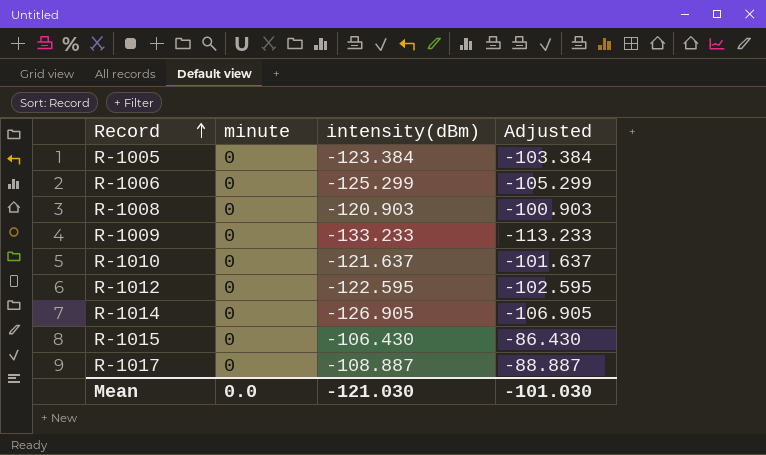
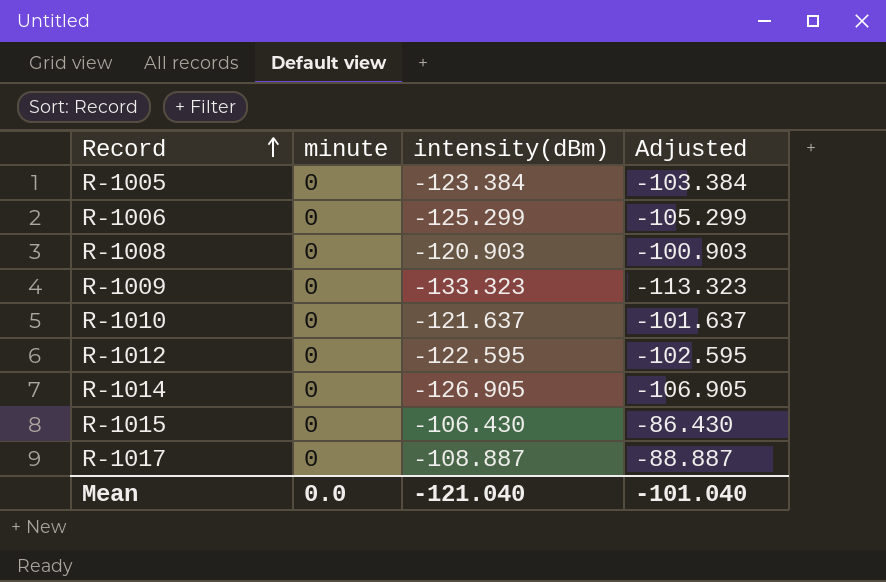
R-1009 | intensity(dBm): -133.233 -> -133.323
R-1009 | Adjusted: -113.233 -> -113.323
Mean | intensity(dBm): -121.030 -> -121.040
Mean | Adjusted: -101.030 -> -101.040

